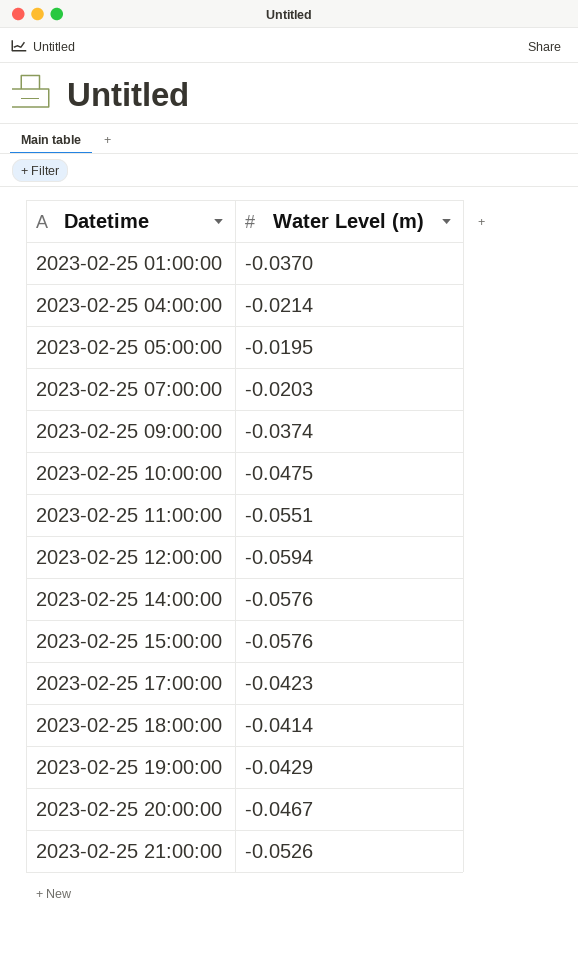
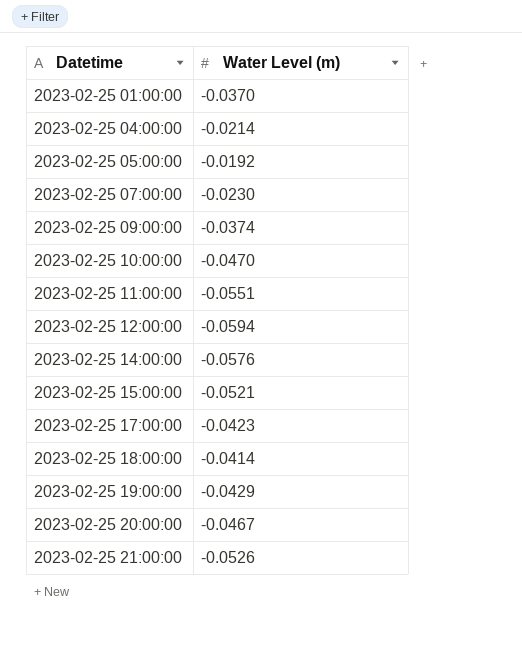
2023-02-25 05:00:00 | Water Level (m): -0.0195 -> -0.0192
2023-02-25 07:00:00 | Water Level (m): -0.0203 -> -0.0230
2023-02-25 10:00:00 | Water Level (m): -0.0475 -> -0.0470
2023-02-25 15:00:00 | Water Level (m): -0.0576 -> -0.0521

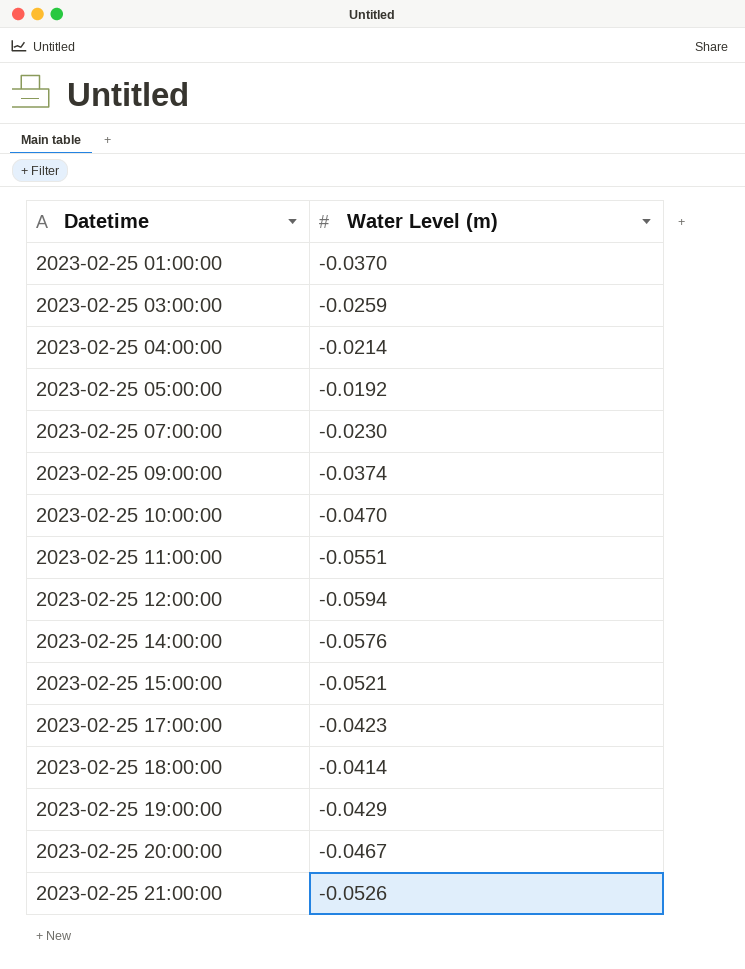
row 2023-02-25 03:00:00: none -> -0.0259

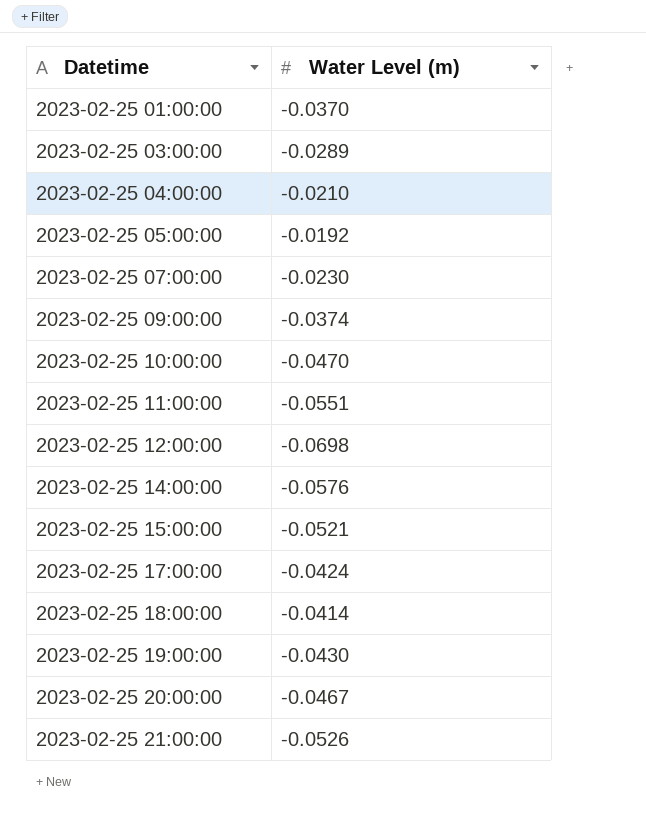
2023-02-25 03:00:00 | Water Level (m): -0.0259 -> -0.0289
2023-02-25 04:00:00 | Water Level (m): -0.0214 -> -0.0210
2023-02-25 12:00:00 | Water Level (m): -0.0594 -> -0.0698
2023-02-25 17:00:00 | Water Level (m): -0.0423 -> -0.0424
2023-02-25 19:00:00 | Water Level (m): -0.0429 -> -0.0430

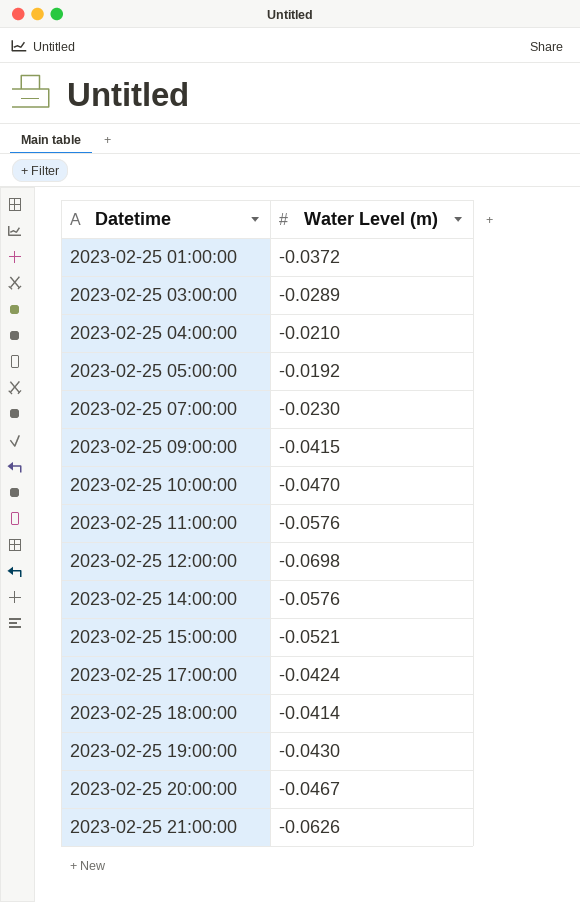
2023-02-25 01:00:00 | Water Level (m): -0.0370 -> -0.0372
2023-02-25 09:00:00 | Water Level (m): -0.0374 -> -0.0415
2023-02-25 11:00:00 | Water Level (m): -0.0551 -> -0.0576
2023-02-25 21:00:00 | Water Level (m): -0.0526 -> -0.0626

